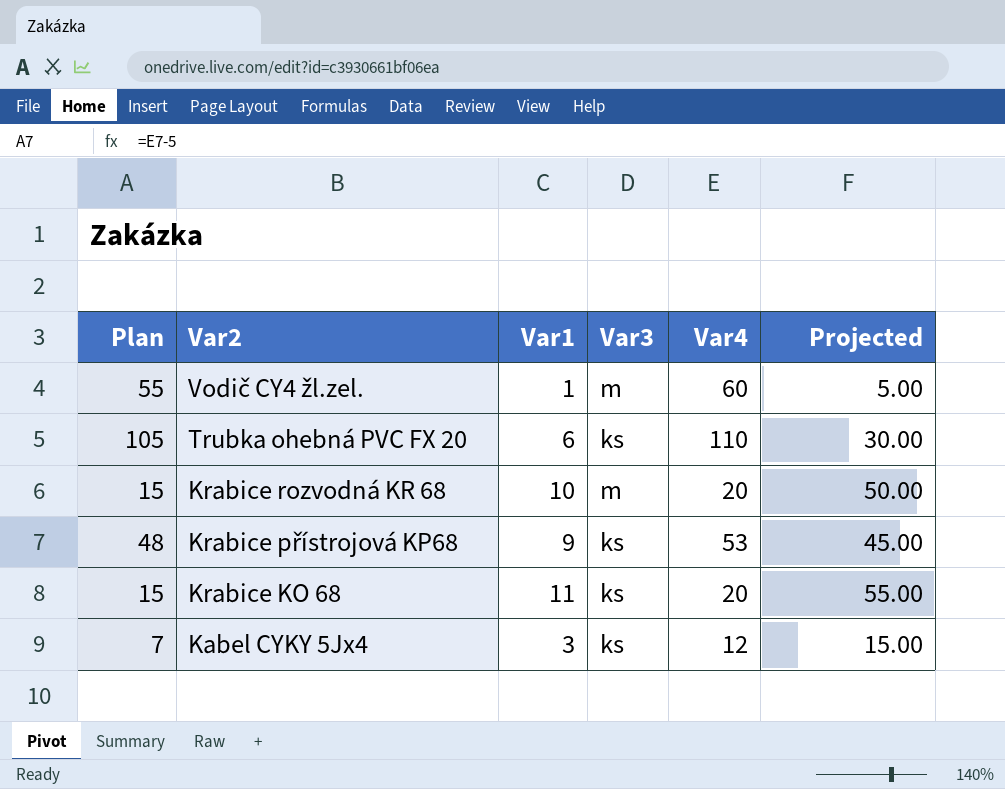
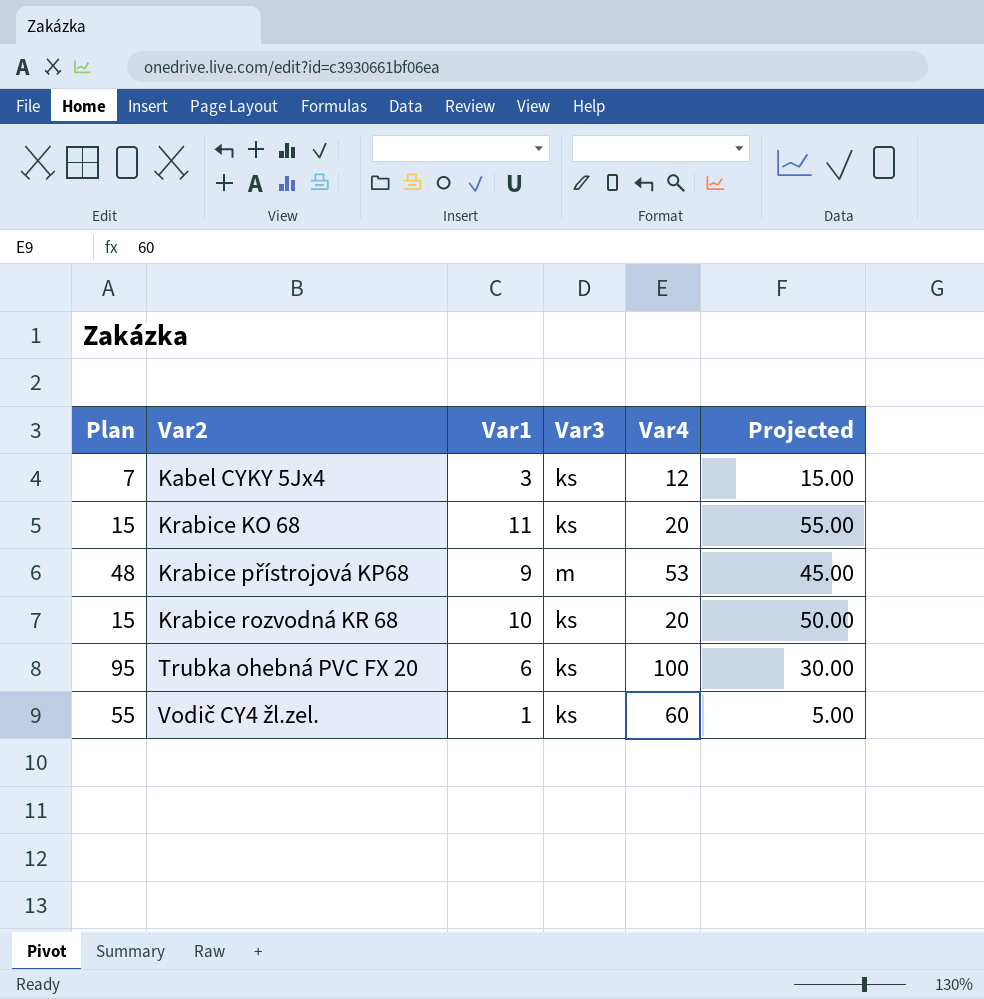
row order: Var2 descending -> Var2 ascending
Krabice přístrojová KP68 | Var3: ks -> m
Krabice rozvodná KR 68 | Var3: m -> ks
Trubka ohebná PVC FX 20 | Plan: 105 -> 95
Trubka ohebná PVC FX 20 | Var4: 110 -> 100
Vodič CY4 žl.zel. | Var3: m -> ks

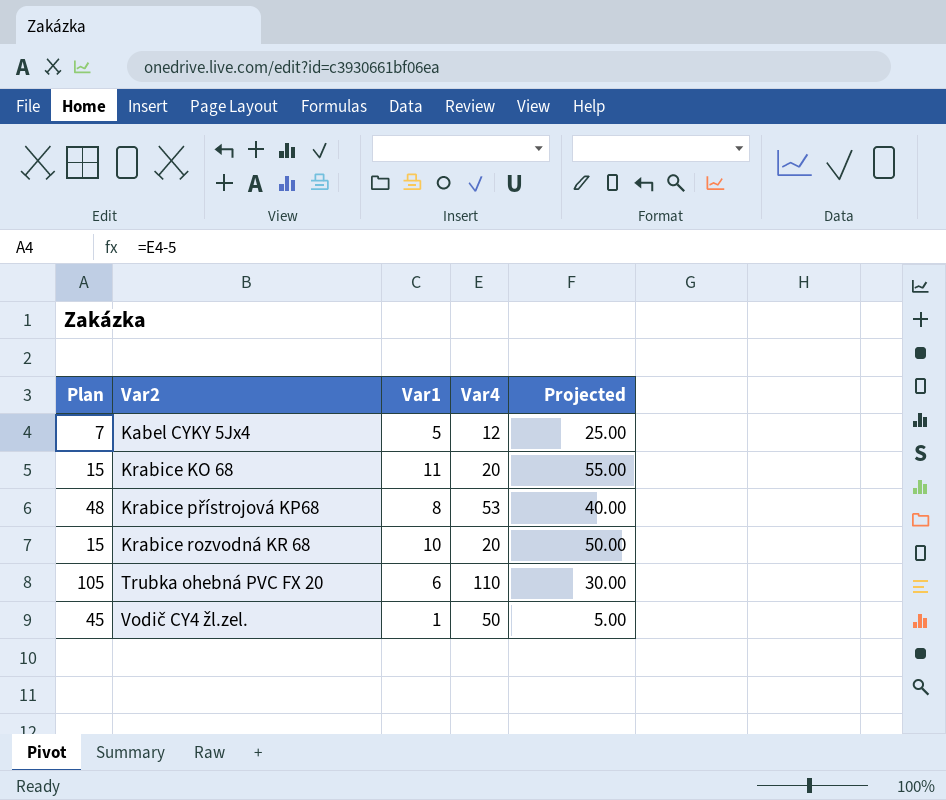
column Var3 | position: 4 -> none
Kabel CYKY 5Jx4 | Var1: 3 -> 5
Kabel CYKY 5Jx4 | Projected: 15.00 -> 25.00
Krabice přístrojová KP68 | Var1: 9 -> 8
Krabice přístrojová KP68 | Projected: 45.00 -> 40.00
Trubka ohebná PVC FX 20 | Plan: 95 -> 105
Trubka ohebná PVC FX 20 | Var4: 100 -> 110
Vodič CY4 žl.zel. | Plan: 55 -> 45
Vodič CY4 žl.zel. | Var4: 60 -> 50

